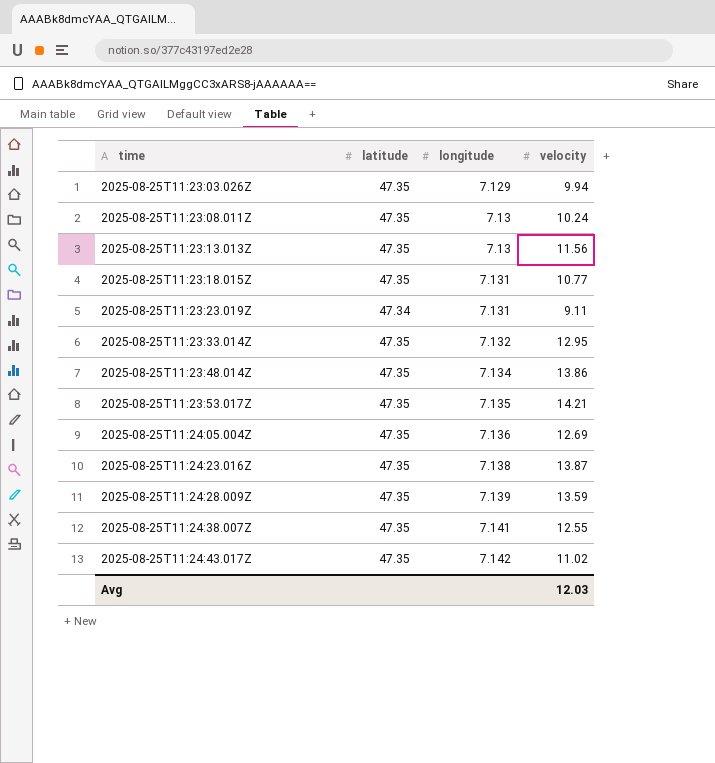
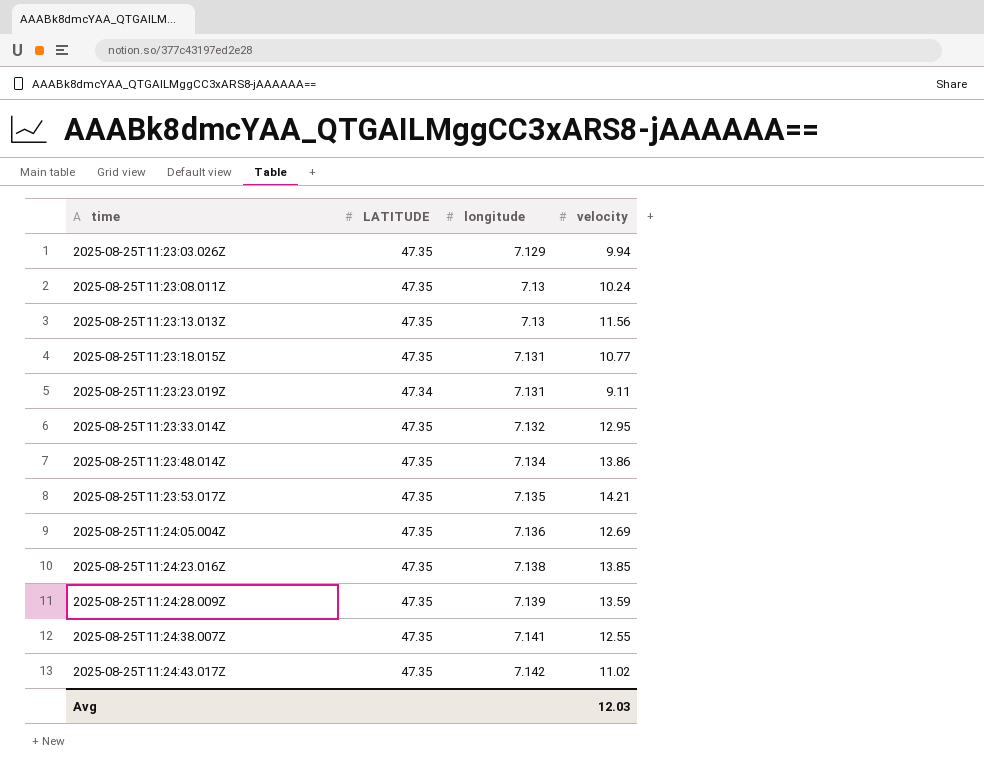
column name: latitude -> LATITUDE
2025-08-25T11:24:23.016Z | velocity: 13.87 -> 13.85

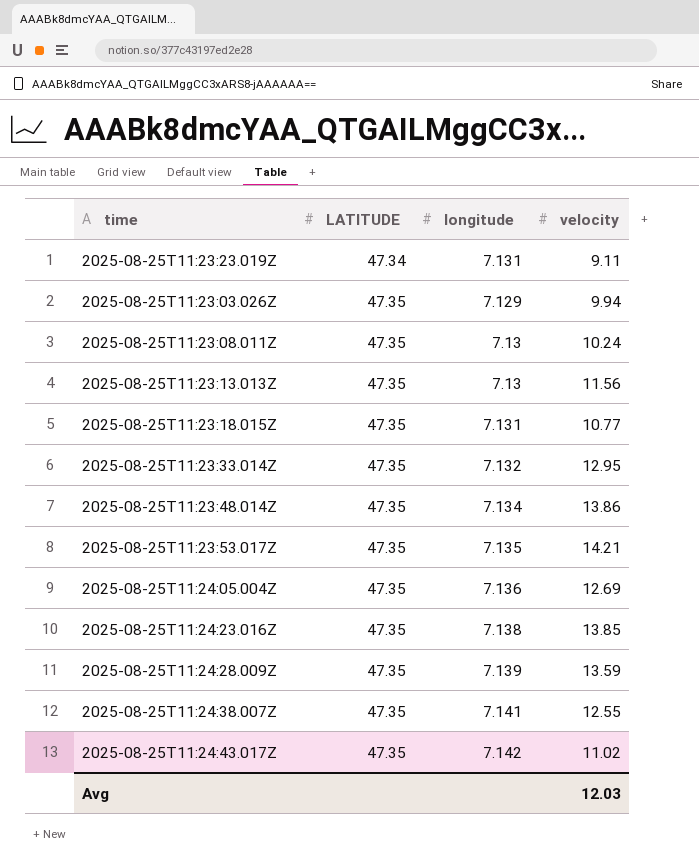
row order: time ascending -> LATITUDE ascending

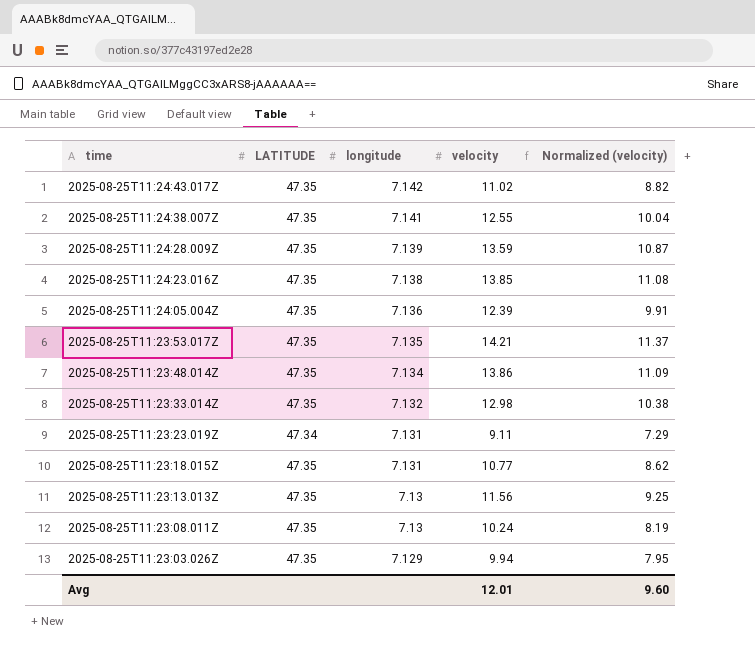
row order: LATITUDE ascending -> time descending
column Normalized (velocity) | formula: none -> [velocity] * 0.8
2025-08-25T11:24:05.004Z | velocity: 12.69 -> 12.39
2025-08-25T11:23:33.014Z | velocity: 12.95 -> 12.98
Avg | velocity: 12.03 -> 12.01

